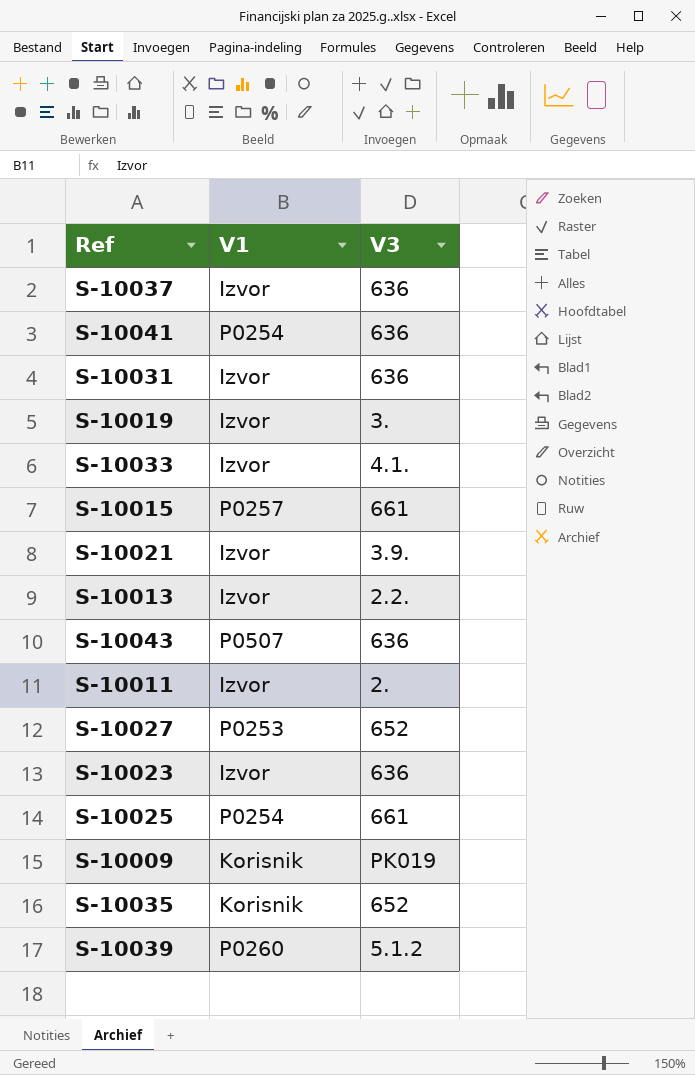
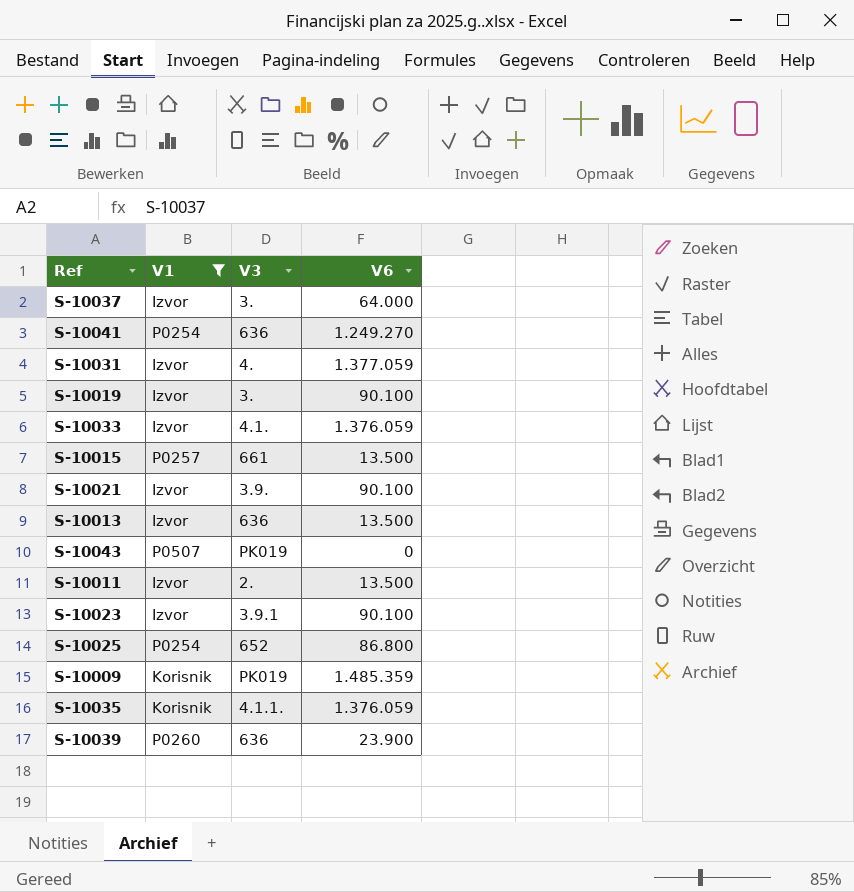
filter: none -> V1 != P0253
column V6 | position: none -> 4
S-10037 | V3: 636 -> 3.
S-10031 | V3: 636 -> 4.
S-10013 | V3: 2.2. -> 636
S-10043 | V3: 636 -> PK019
S-10023 | V3: 636 -> 3.9.1
S-10025 | V3: 661 -> 652
S-10035 | V3: 652 -> 4.1.1.
S-10039 | V3: 5.1.2 -> 636

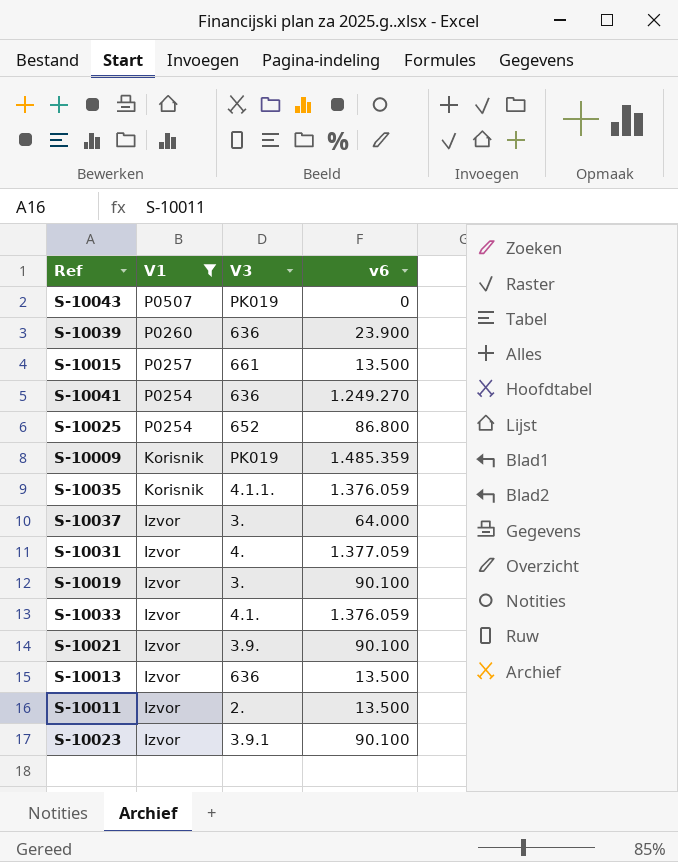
row order: none -> V1 descending
column name: V6 -> v6

